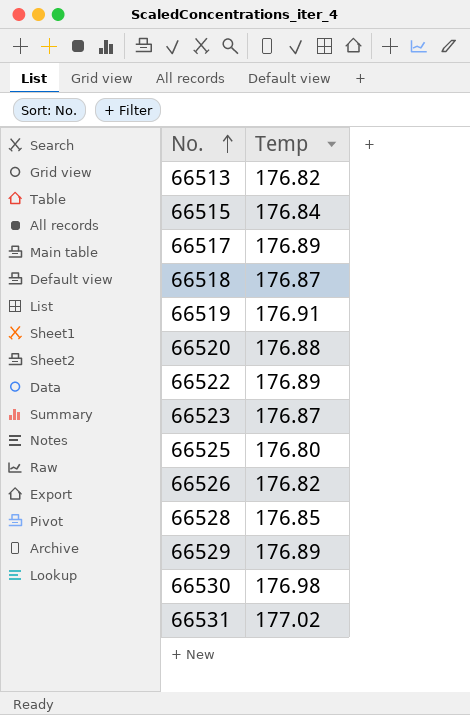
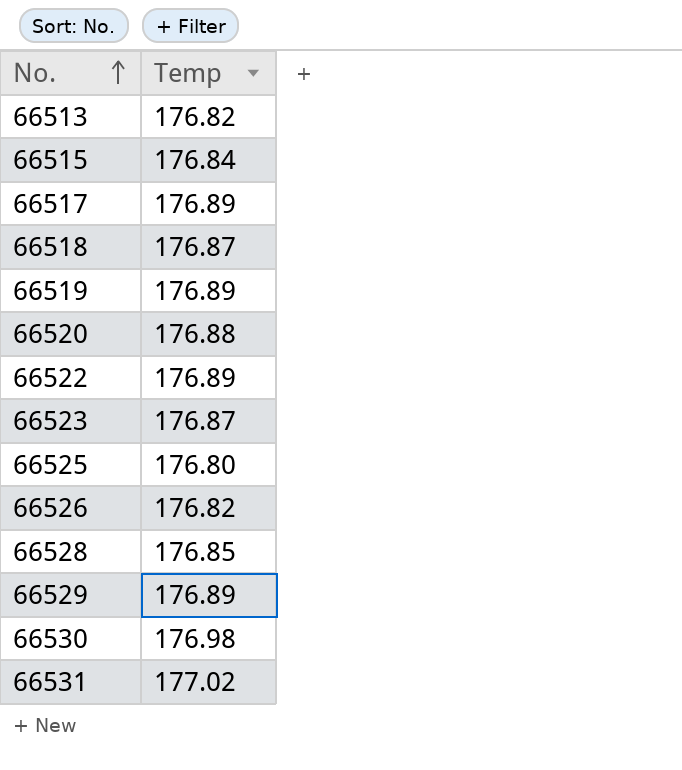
66519 | Temp: 176.91 -> 176.89

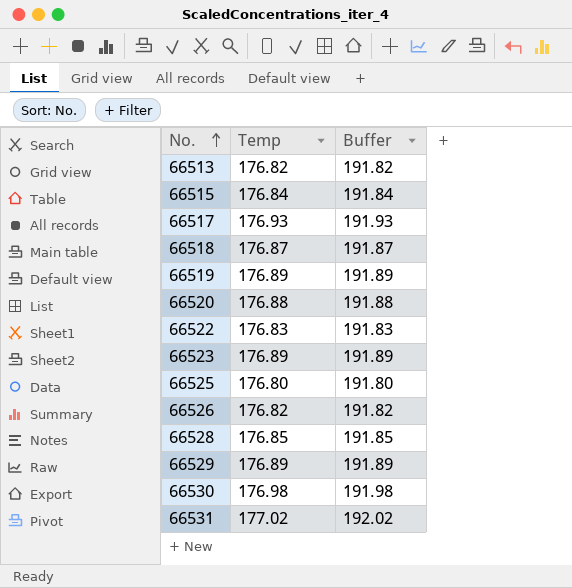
column Buffer | formula: none -> [Temp] + 15
66517 | Temp: 176.89 -> 176.93
66522 | Temp: 176.89 -> 176.83
66523 | Temp: 176.87 -> 176.89

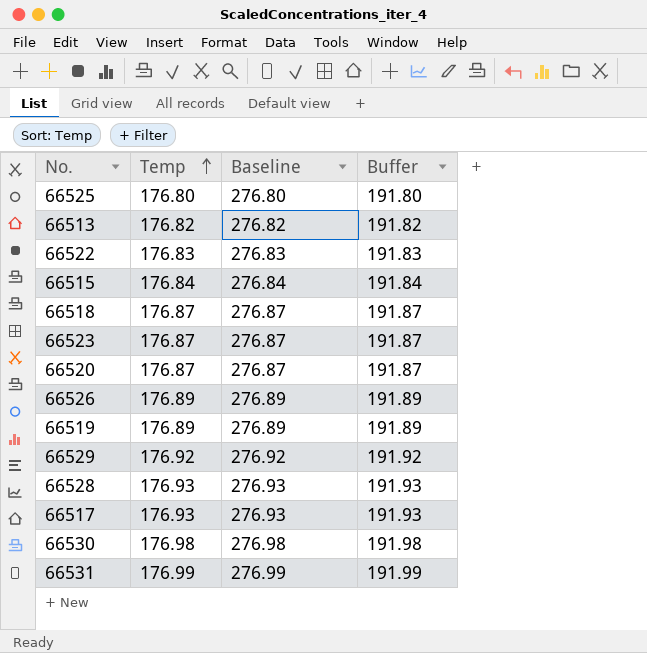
row order: No. ascending -> Temp ascending
column Baseline | formula: none -> [Temp] + 100
66523 | Temp: 176.89 -> 176.87
66523 | Buffer: 191.89 -> 191.87
66520 | Temp: 176.88 -> 176.87
66520 | Buffer: 191.88 -> 191.87
66526 | Temp: 176.82 -> 176.89
66526 | Buffer: 191.82 -> 191.89
66529 | Temp: 176.89 -> 176.92
66529 | Buffer: 191.89 -> 191.92
66528 | Temp: 176.85 -> 176.93
66528 | Buffer: 191.85 -> 191.93
66531 | Temp: 177.02 -> 176.99
66531 | Buffer: 192.02 -> 191.99

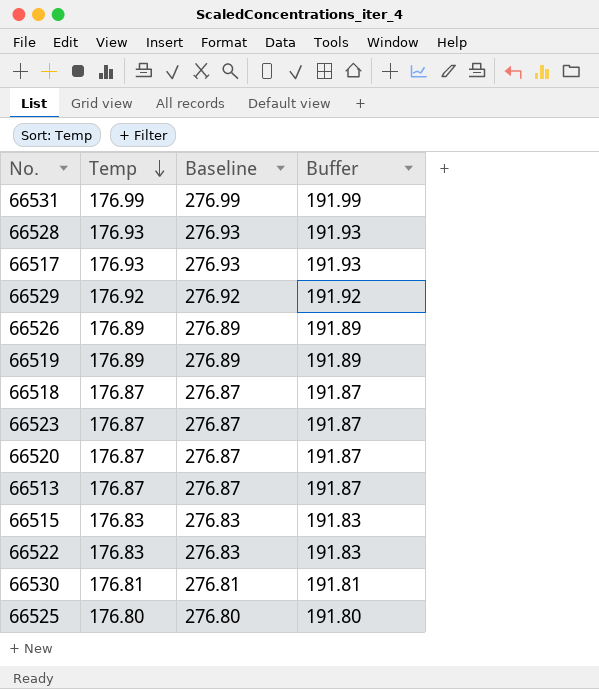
row order: Temp ascending -> Temp descending
66513 | Temp: 176.82 -> 176.87
66513 | Baseline: 276.82 -> 276.87
66513 | Buffer: 191.82 -> 191.87
66515 | Temp: 176.84 -> 176.83
66515 | Baseline: 276.84 -> 276.83
66515 | Buffer: 191.84 -> 191.83
66530 | Temp: 176.98 -> 176.81
66530 | Baseline: 276.98 -> 276.81
66530 | Buffer: 191.98 -> 191.81

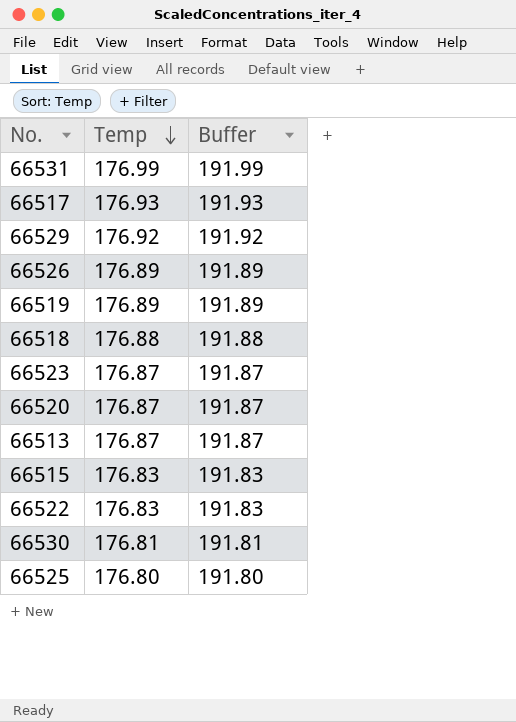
column Baseline | formula: [Temp] + 100 -> none
row 66528: 176.93 | 276.93 | 191.93 -> none
66518 | Temp: 176.87 -> 176.88
66518 | Buffer: 191.87 -> 191.88

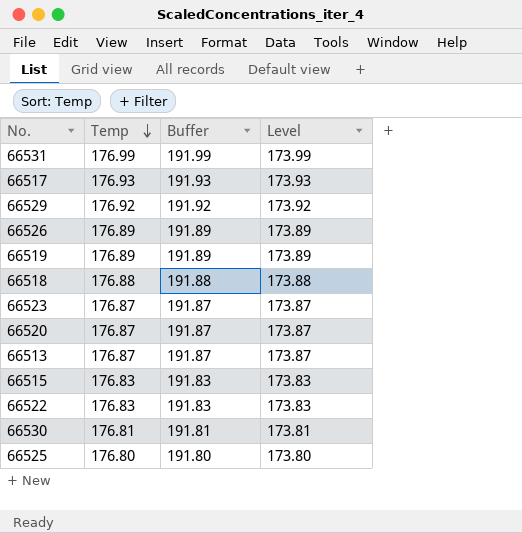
column Level | formula: none -> [Temp] - 3

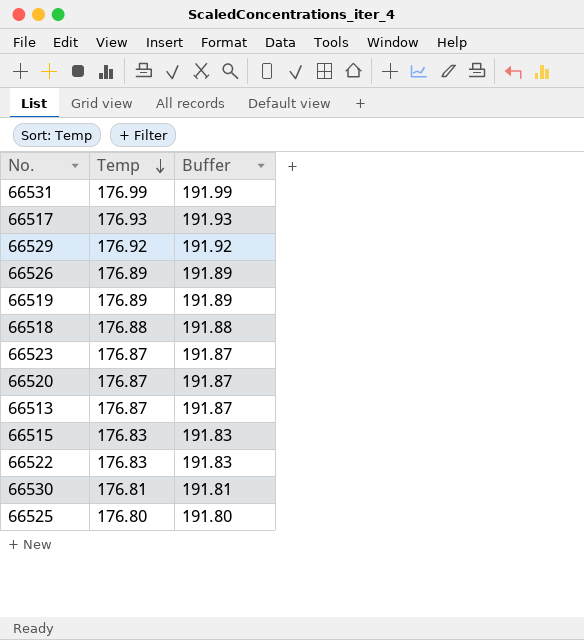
column Level | formula: [Temp] - 3 -> none

